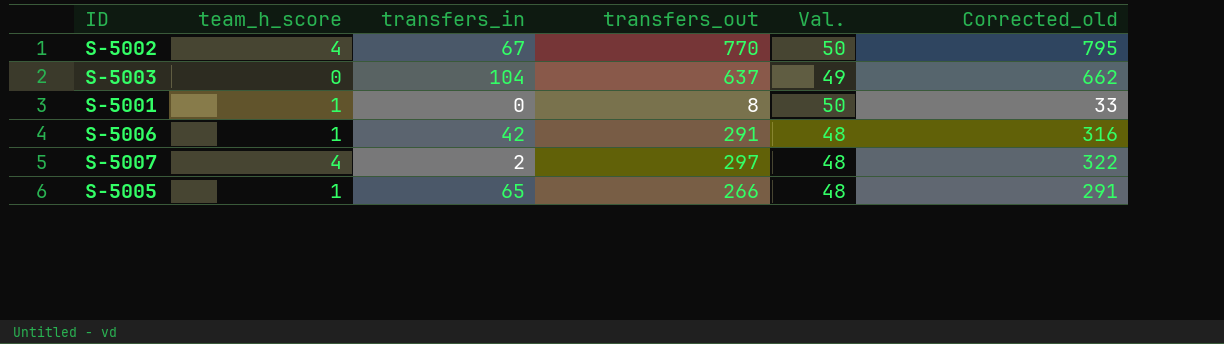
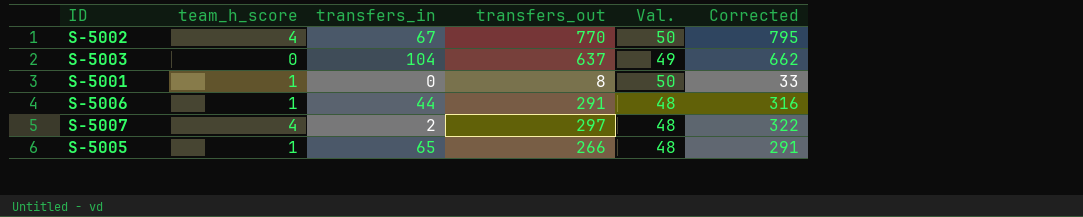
column name: Corrected_old -> Corrected
S-5006 | transfers_in: 42 -> 44

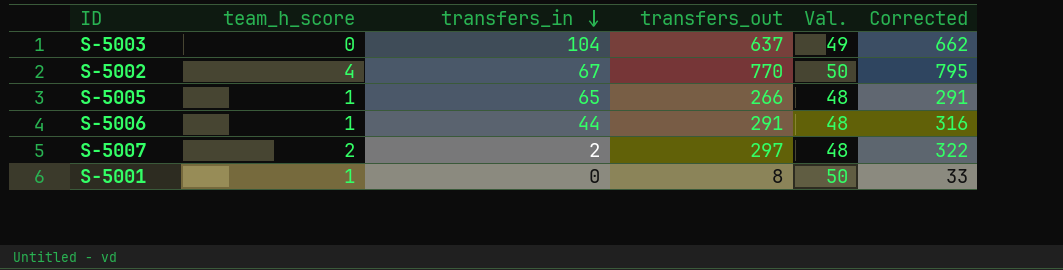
row order: none -> transfers_in descending
S-5007 | team_h_score: 4 -> 2

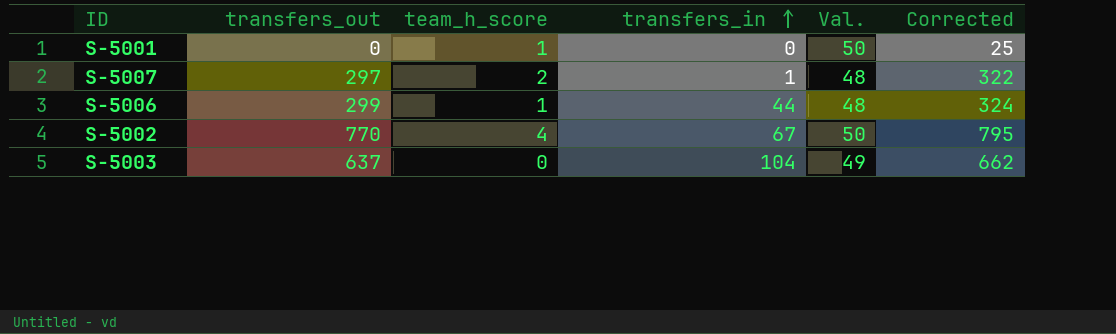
row order: transfers_in descending -> transfers_in ascending
column transfers_out | position: 4 -> 2
row S-5005: 1 | 65 | 266 | 48 | 291 -> none
S-5001 | transfers_out: 8 -> 0
S-5001 | Corrected: 33 -> 25
S-5007 | transfers_in: 2 -> 1
S-5006 | transfers_out: 291 -> 299
S-5006 | Corrected: 316 -> 324

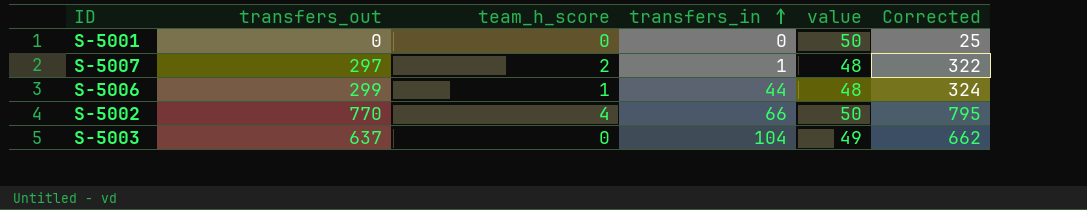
column name: Val. -> value
S-5001 | team_h_score: 1 -> 0
S-5002 | transfers_in: 67 -> 66

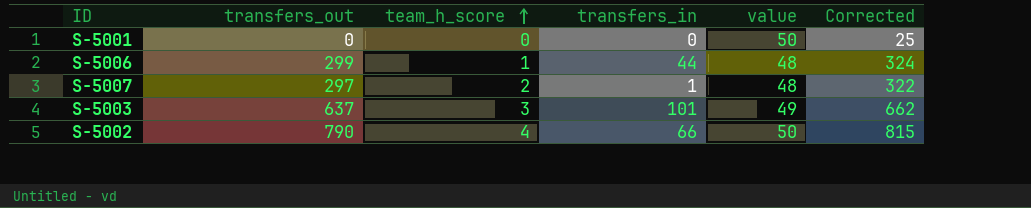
row order: transfers_in ascending -> team_h_score ascending
S-5003 | team_h_score: 0 -> 3
S-5003 | transfers_in: 104 -> 101
S-5002 | transfers_out: 770 -> 790
S-5002 | Corrected: 795 -> 815

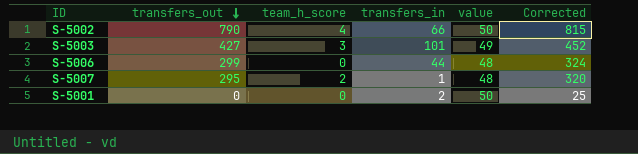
row order: team_h_score ascending -> transfers_out descending
S-5003 | transfers_out: 637 -> 427
S-5003 | Corrected: 662 -> 452
S-5006 | team_h_score: 1 -> 0
S-5007 | transfers_out: 297 -> 295
S-5007 | Corrected: 322 -> 320
S-5001 | transfers_in: 0 -> 2

